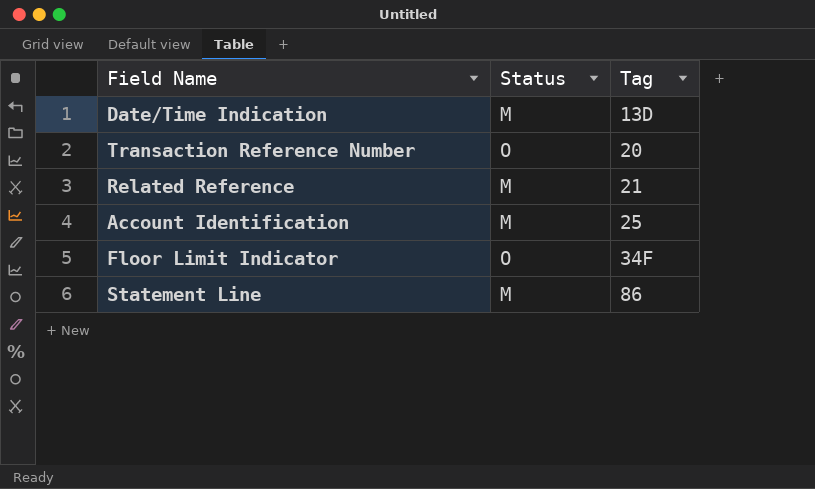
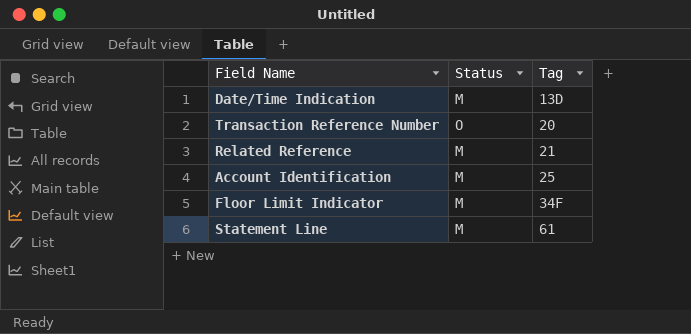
Floor Limit Indicator | Status: O -> M
Statement Line | Tag: 86 -> 61

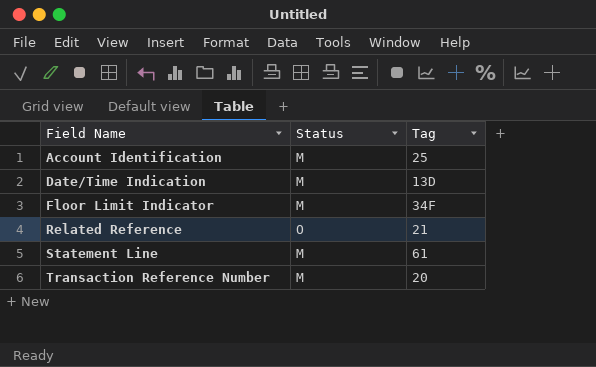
row order: Tag ascending -> Field Name ascending
Related Reference | Status: M -> O
Transaction Reference Number | Status: O -> M

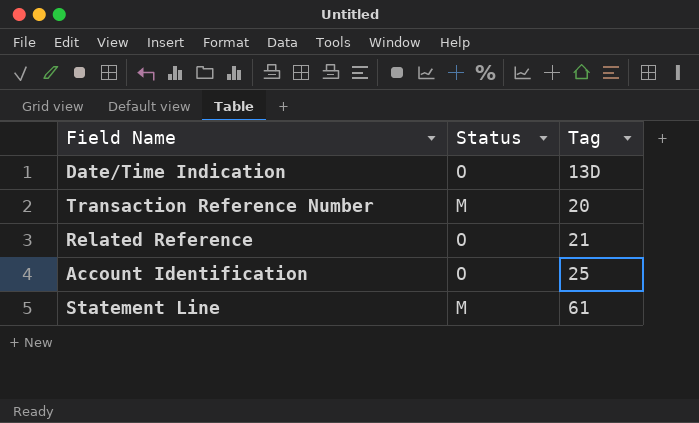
row order: Field Name ascending -> Tag ascending
row Floor Limit Indicator: M | 34F -> none
Date/Time Indication | Status: M -> O
Account Identification | Status: M -> O

